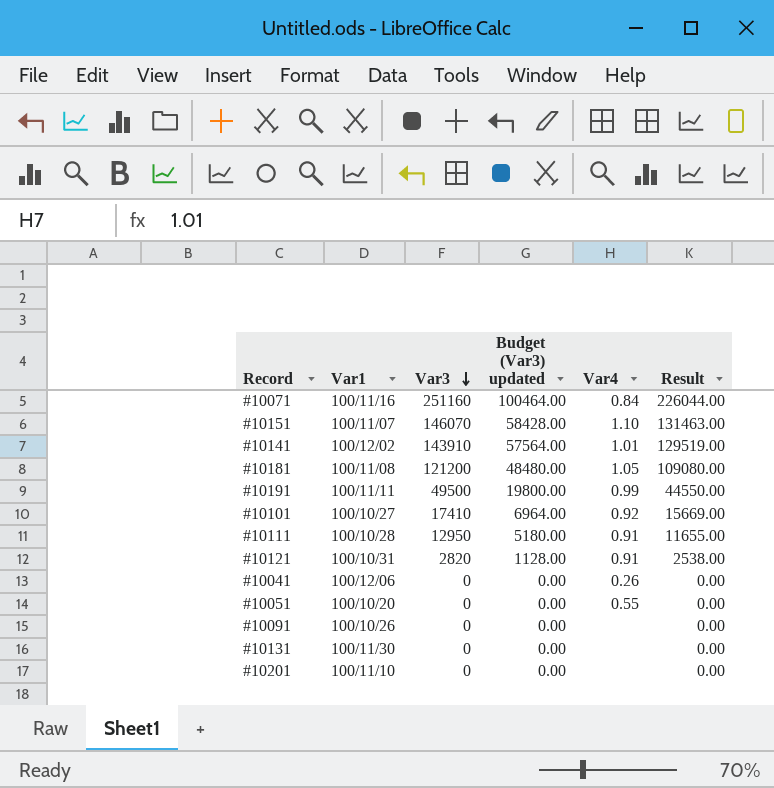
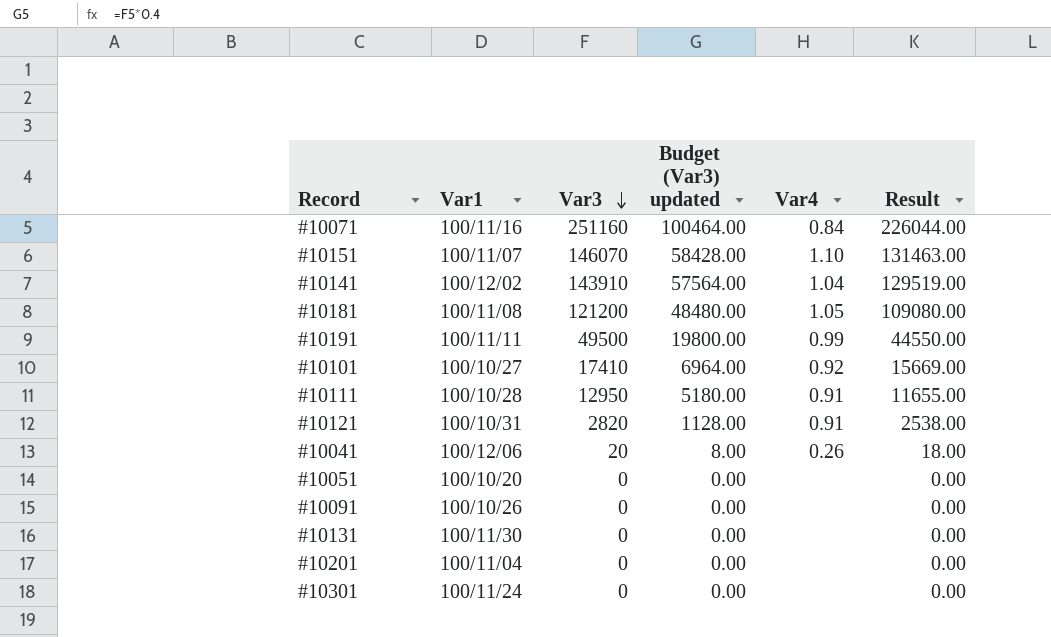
#10141 | Var4: 1.01 -> 1.04
#10041 | Var3: 0 -> 20
#10041 | Budget (Var3) updated: 0.00 -> 8.00
#10041 | Result: 0.00 -> 18.00
#10051 | Var4: 0.55 -> none
#10201 | Var1: 100/11/10 -> 100/11/04
row #10301: none -> 100/11/24 | 0 | 0.00 | none | 0.00

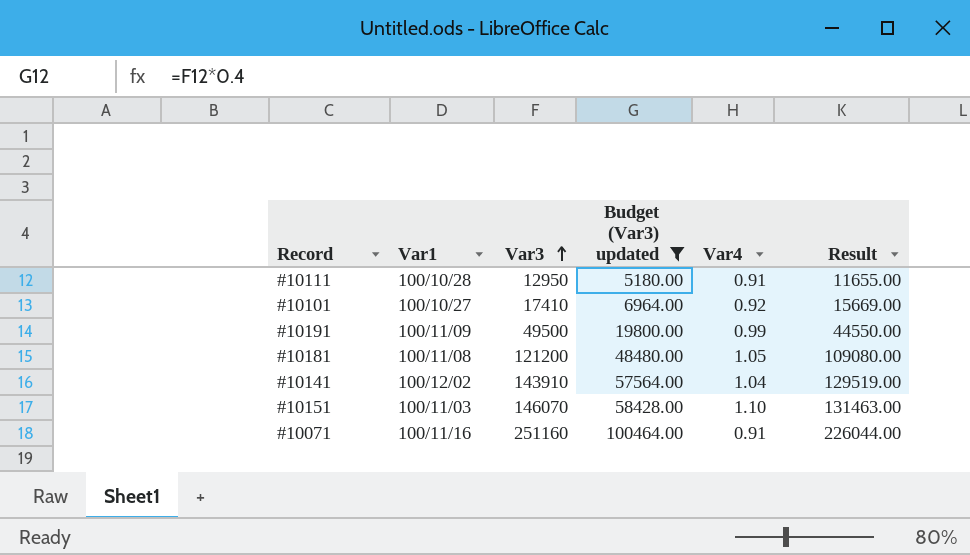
filter: none -> Budget (Var3) updated >= 5180.00
row order: Var3 descending -> Var3 ascending
#10191 | Var1: 100/11/11 -> 100/11/09
#10151 | Var1: 100/11/07 -> 100/11/03
#10071 | Var4: 0.84 -> 0.91

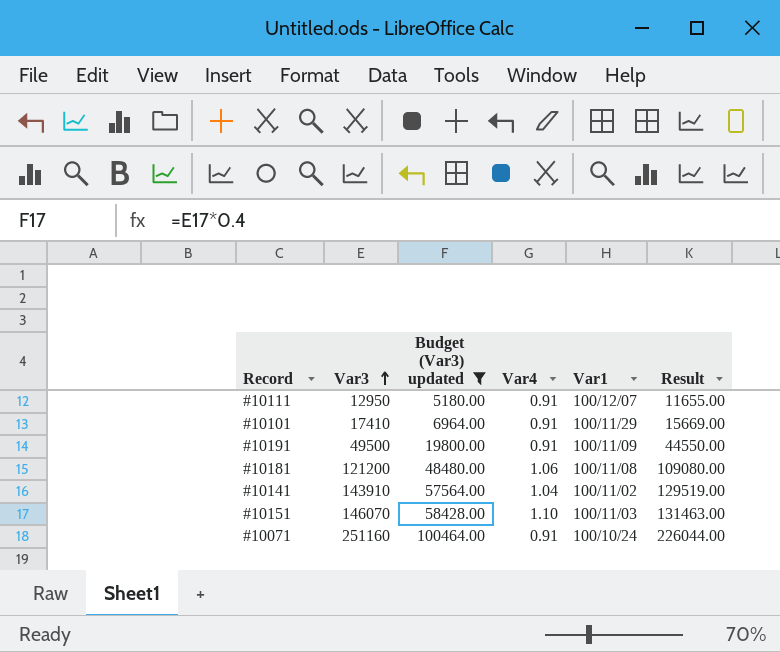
column Var1 | position: 2 -> 5
#10111 | Var1: 100/10/28 -> 100/12/07
#10101 | Var4: 0.92 -> 0.91
#10101 | Var1: 100/10/27 -> 100/11/29
#10191 | Var4: 0.99 -> 0.91
#10181 | Var4: 1.05 -> 1.06
#10141 | Var1: 100/12/02 -> 100/11/02
#10071 | Var1: 100/11/16 -> 100/10/24

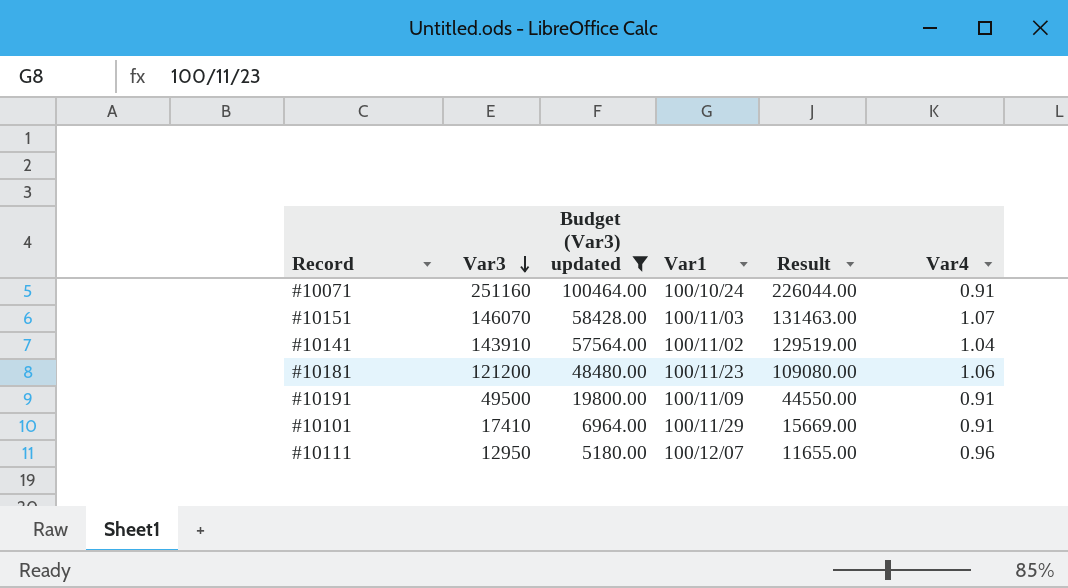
row order: Var3 ascending -> Var3 descending
column Var4 | position: 4 -> 6
#10151 | Var4: 1.10 -> 1.07
#10181 | Var1: 100/11/08 -> 100/11/23
#10111 | Var4: 0.91 -> 0.96

